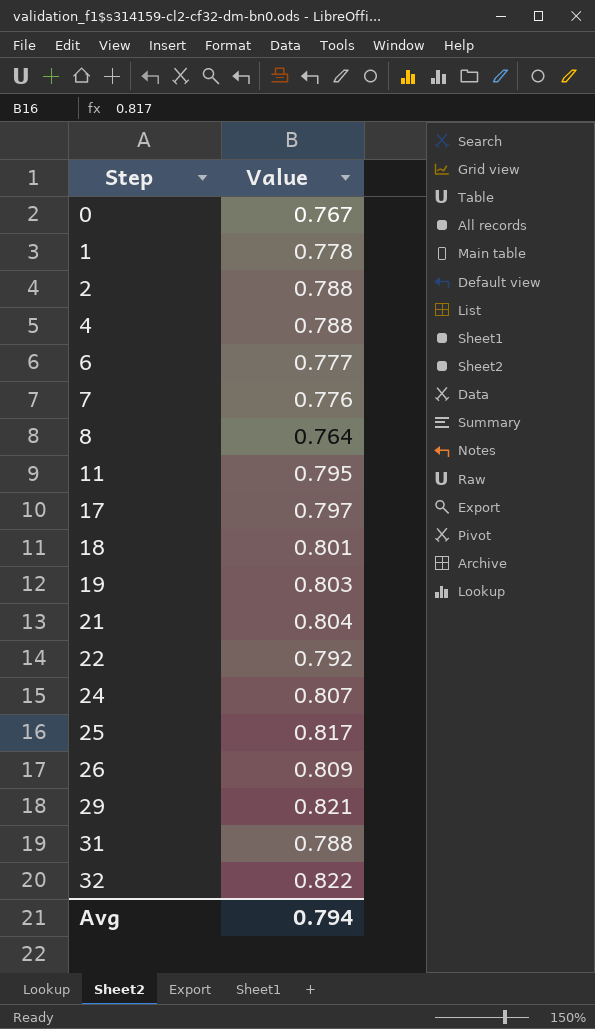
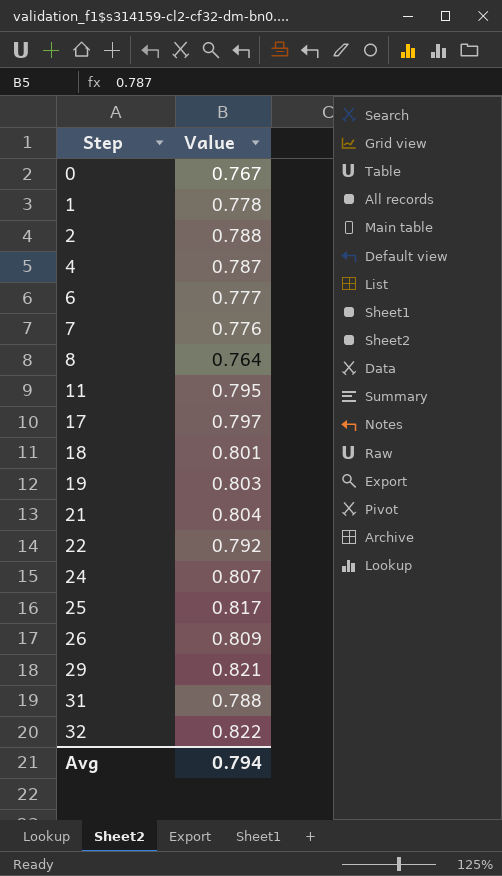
4 | Value: 0.788 -> 0.787

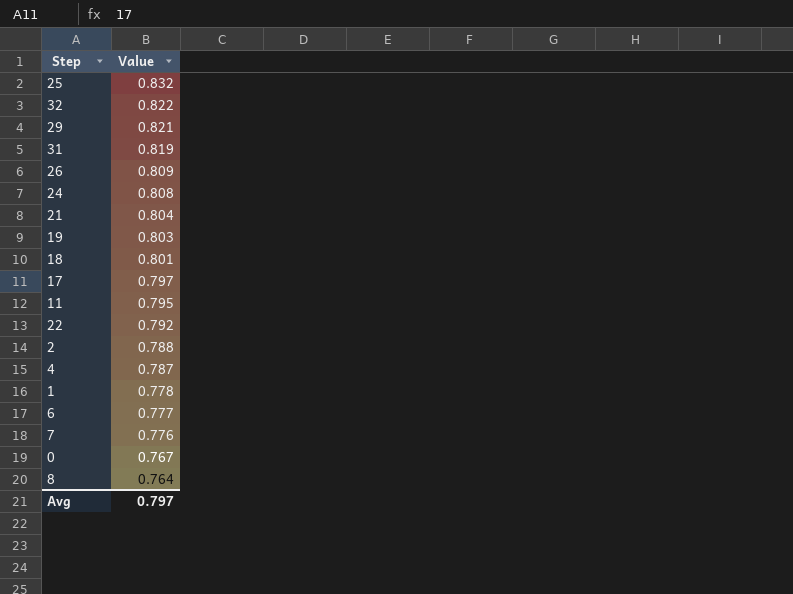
row order: Step ascending -> Value descending
25 | Value: 0.817 -> 0.832
31 | Value: 0.788 -> 0.819
24 | Value: 0.807 -> 0.808
Avg | Value: 0.794 -> 0.797

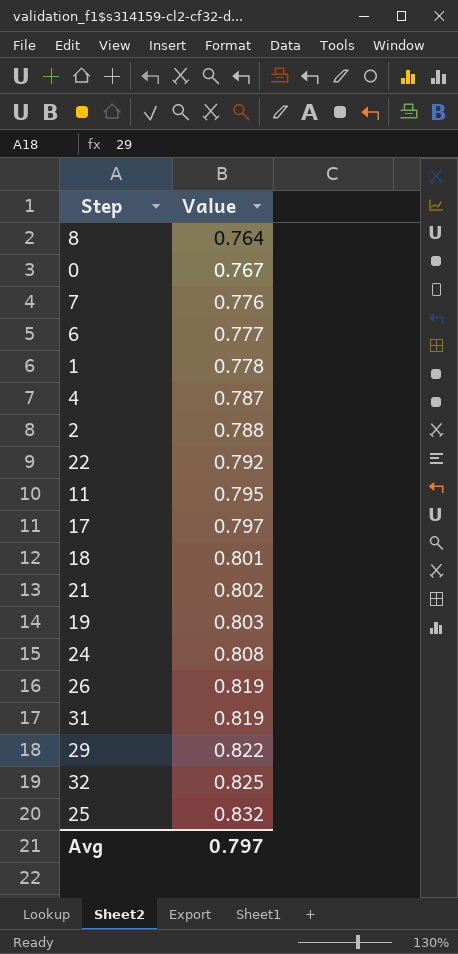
row order: Value descending -> Value ascending
21 | Value: 0.804 -> 0.802
26 | Value: 0.809 -> 0.819
29 | Value: 0.821 -> 0.822
32 | Value: 0.822 -> 0.825

